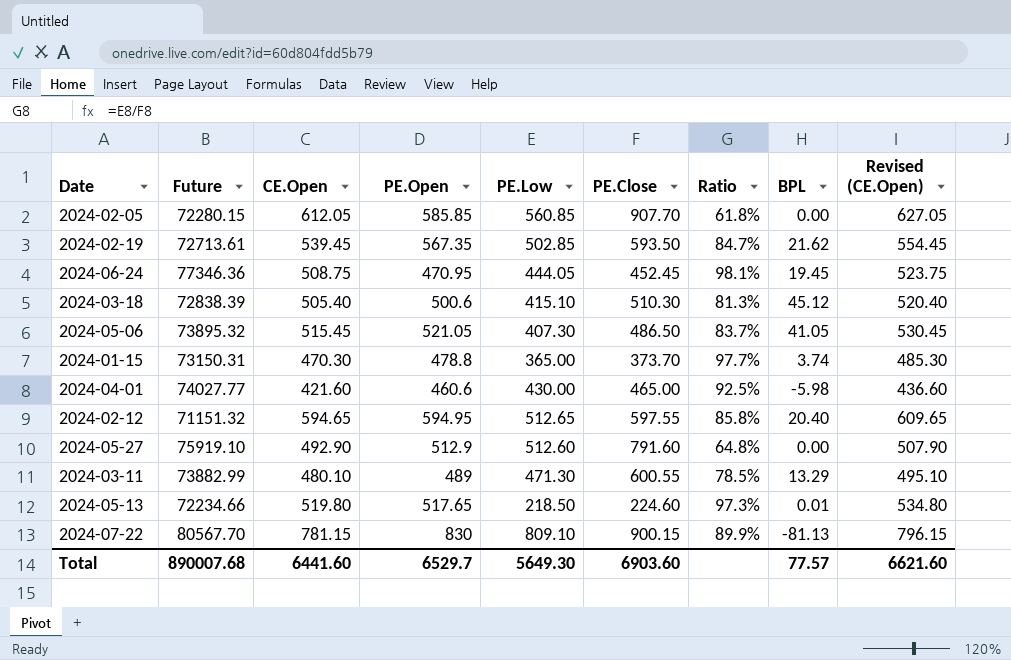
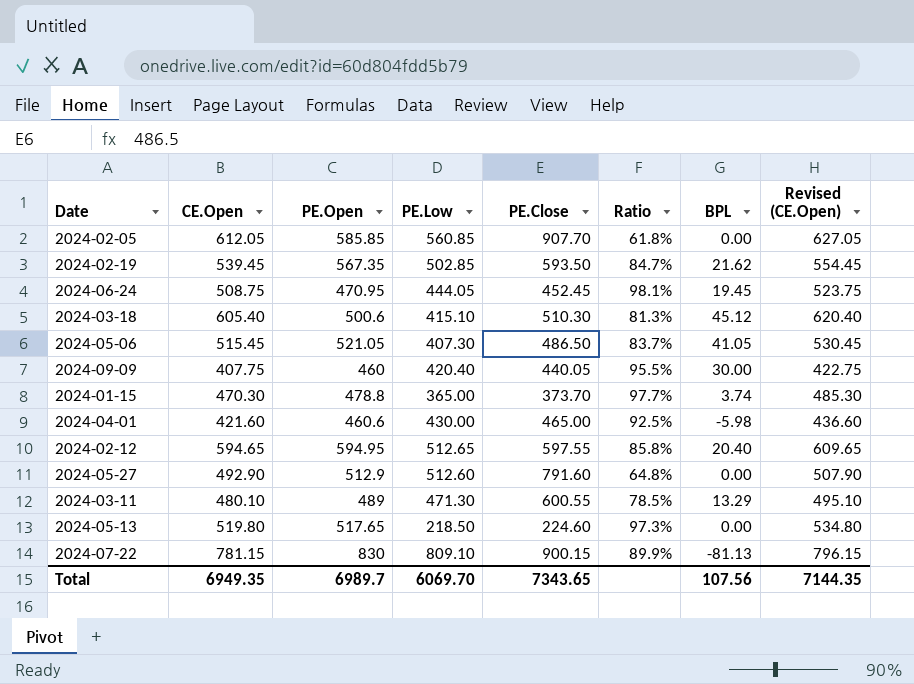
column Future | position: 2 -> none
2024-03-18 | CE.Open: 505.40 -> 605.40
2024-03-18 | Revised (CE.Open): 520.40 -> 620.40
row 2024-09-09: none -> 407.75 | 460 | 420.40 | 440.05 | 95.5% | 30.00 | 422.75
2024-05-13 | BPL: 0.01 -> 0.00
Total | CE.Open: 6441.60 -> 6949.35
Total | PE.Open: 6529.7 -> 6989.7
Total | PE.Low: 5649.30 -> 6069.70
Total | PE.Close: 6903.60 -> 7343.65
Total | BPL: 77.57 -> 107.56
Total | Revised (CE.Open): 6621.60 -> 7144.35

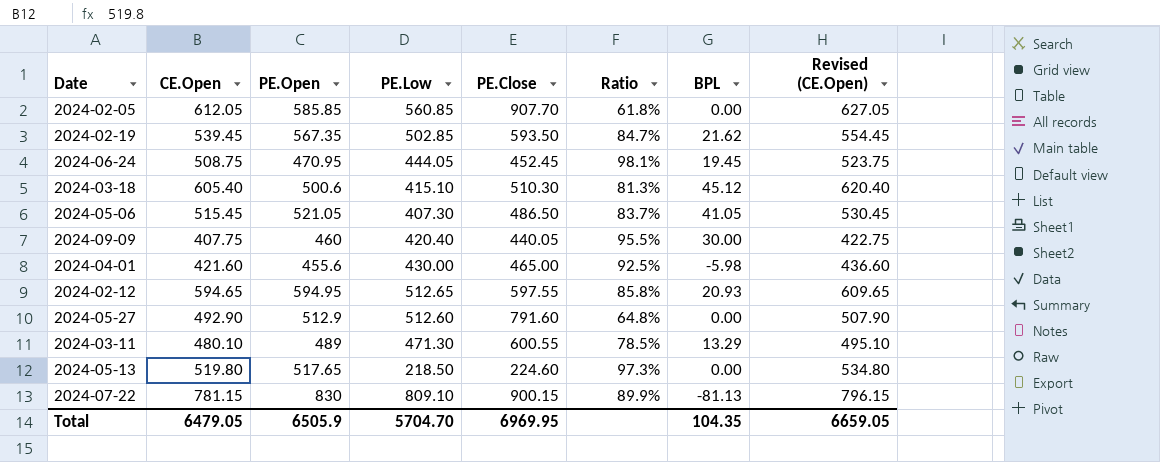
row 2024-01-15: 470.30 | 478.8 | 365.00 | 373.70 | 97.7% | 3.74 | 485.30 -> none
2024-04-01 | PE.Open: 460.6 -> 455.6
2024-02-12 | BPL: 20.40 -> 20.93
Total | CE.Open: 6949.35 -> 6479.05
Total | PE.Open: 6989.7 -> 6505.9
Total | PE.Low: 6069.70 -> 5704.70
Total | PE.Close: 7343.65 -> 6969.95
Total | BPL: 107.56 -> 104.35
Total | Revised (CE.Open): 7144.35 -> 6659.05

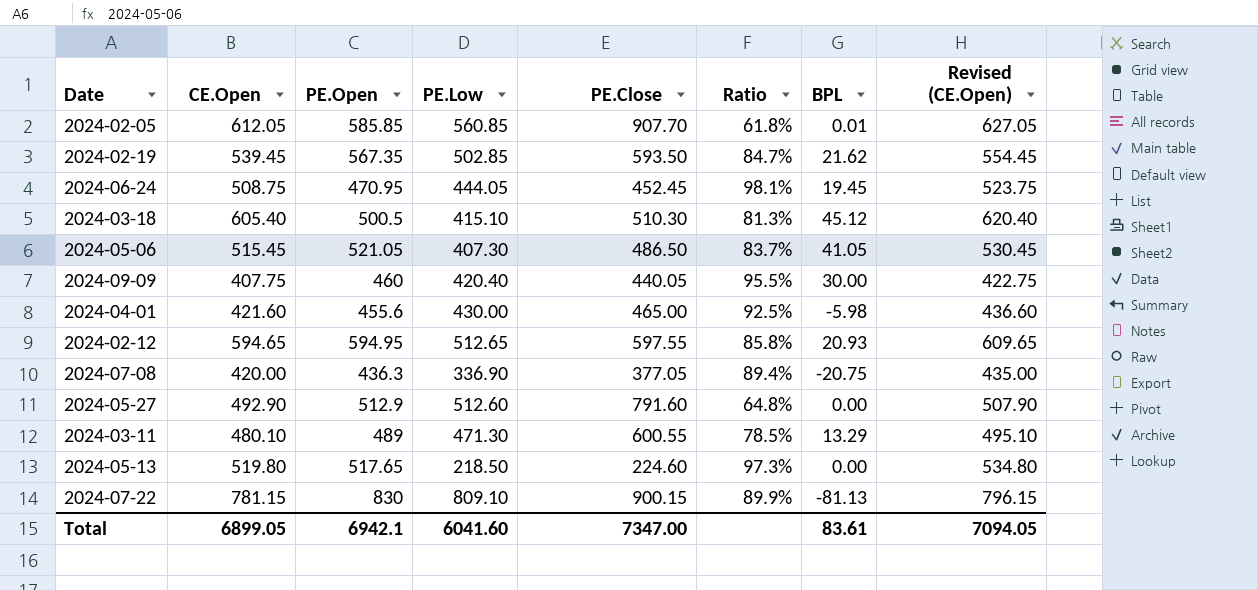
2024-02-05 | BPL: 0.00 -> 0.01
2024-03-18 | PE.Open: 500.6 -> 500.5
row 2024-07-08: none -> 420.00 | 436.3 | 336.90 | 377.05 | 89.4% | -20.75 | 435.00
Total | CE.Open: 6479.05 -> 6899.05
Total | PE.Open: 6505.9 -> 6942.1
Total | PE.Low: 5704.70 -> 6041.60
Total | PE.Close: 6969.95 -> 7347.00
Total | BPL: 104.35 -> 83.61
Total | Revised (CE.Open): 6659.05 -> 7094.05

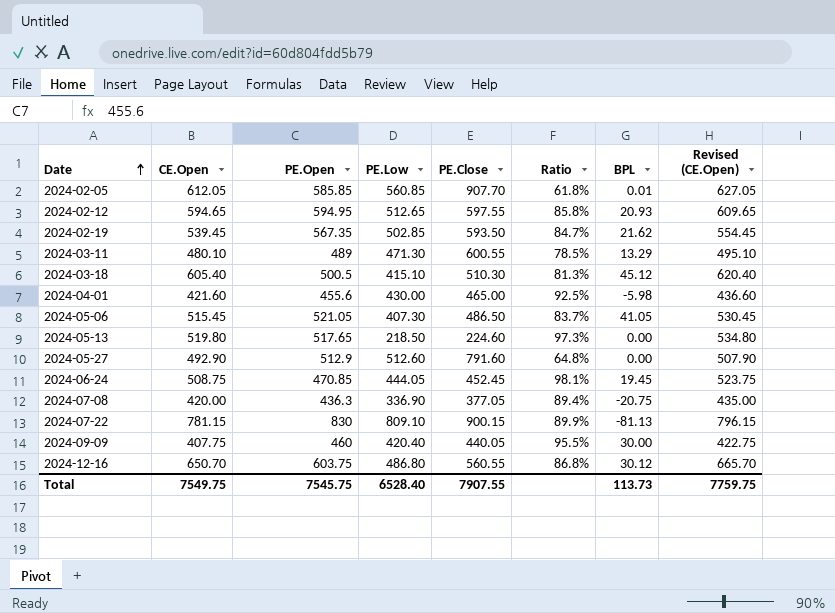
row order: none -> Date ascending
2024-06-24 | PE.Open: 470.95 -> 470.85
row 2024-12-16: none -> 650.70 | 603.75 | 486.80 | 560.55 | 86.8% | 30.12 | 665.70
Total | CE.Open: 6899.05 -> 7549.75
Total | PE.Open: 6942.1 -> 7545.75
Total | PE.Low: 6041.60 -> 6528.40
Total | PE.Close: 7347.00 -> 7907.55
Total | BPL: 83.61 -> 113.73
Total | Revised (CE.Open): 7094.05 -> 7759.75

